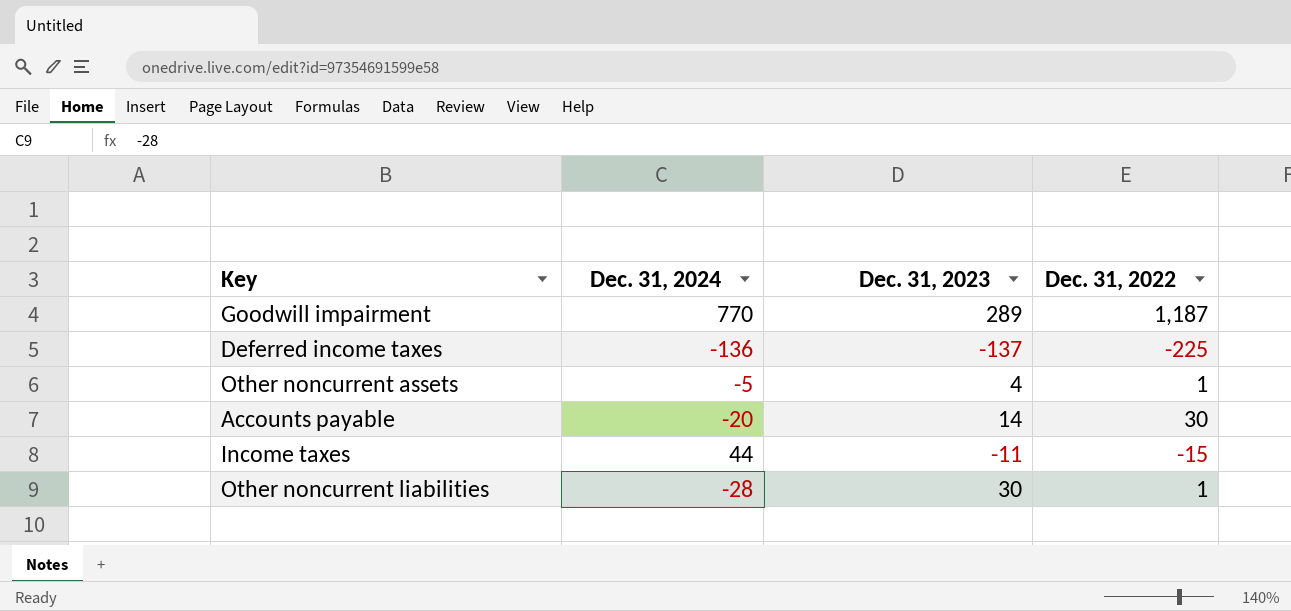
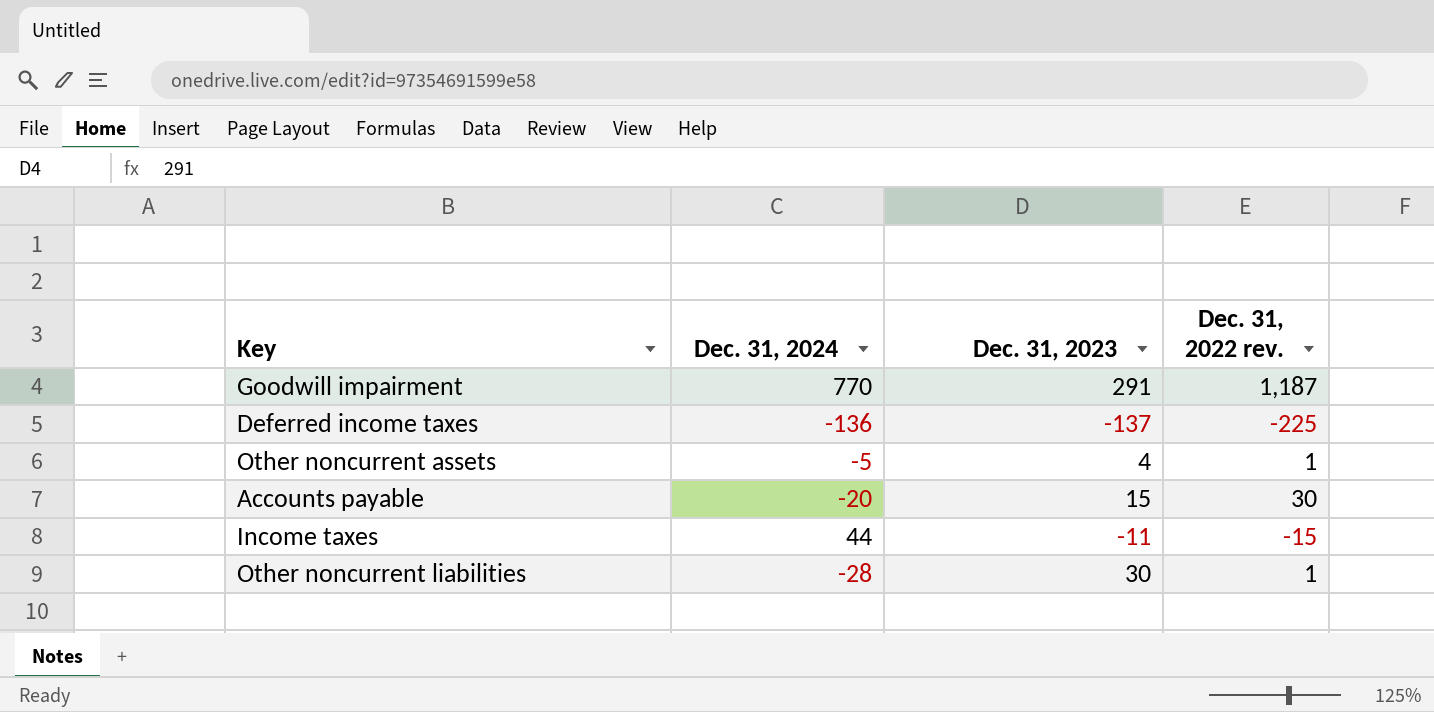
column name: Dec. 31, 2022 -> Dec. 31, 2022 rev.
Goodwill impairment | Dec. 31, 2023: 289 -> 291
Accounts payable | Dec. 31, 2023: 14 -> 15

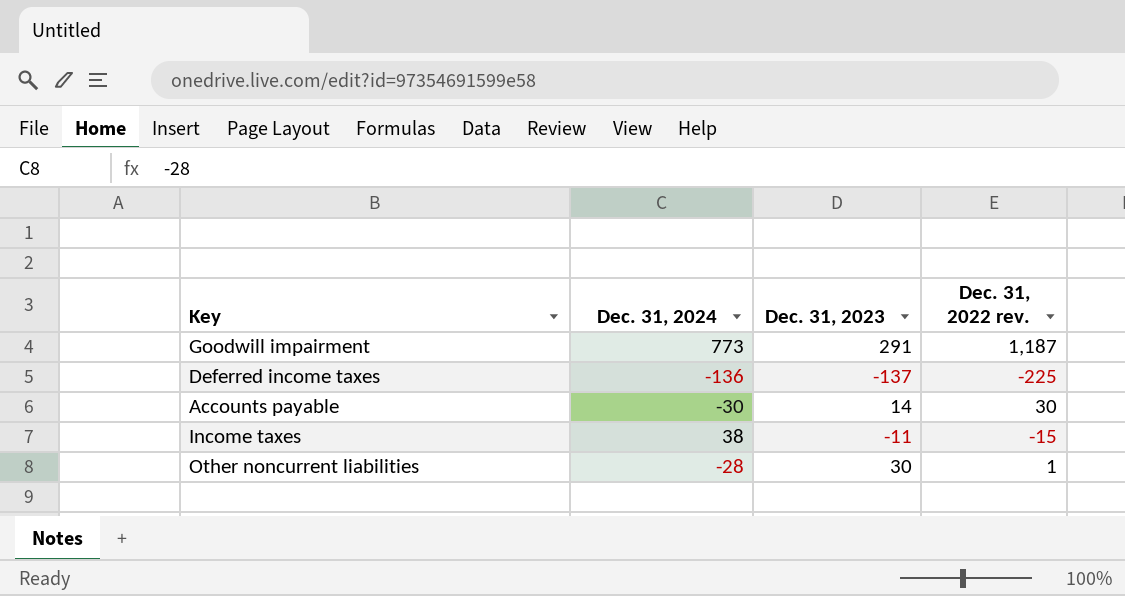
row Other noncurrent assets: -5 | 4 | 1 -> none
Goodwill impairment | Dec. 31, 2024: 770 -> 773
Accounts payable | Dec. 31, 2024: -20 -> -30
Accounts payable | Dec. 31, 2023: 15 -> 14
Income taxes | Dec. 31, 2024: 44 -> 38

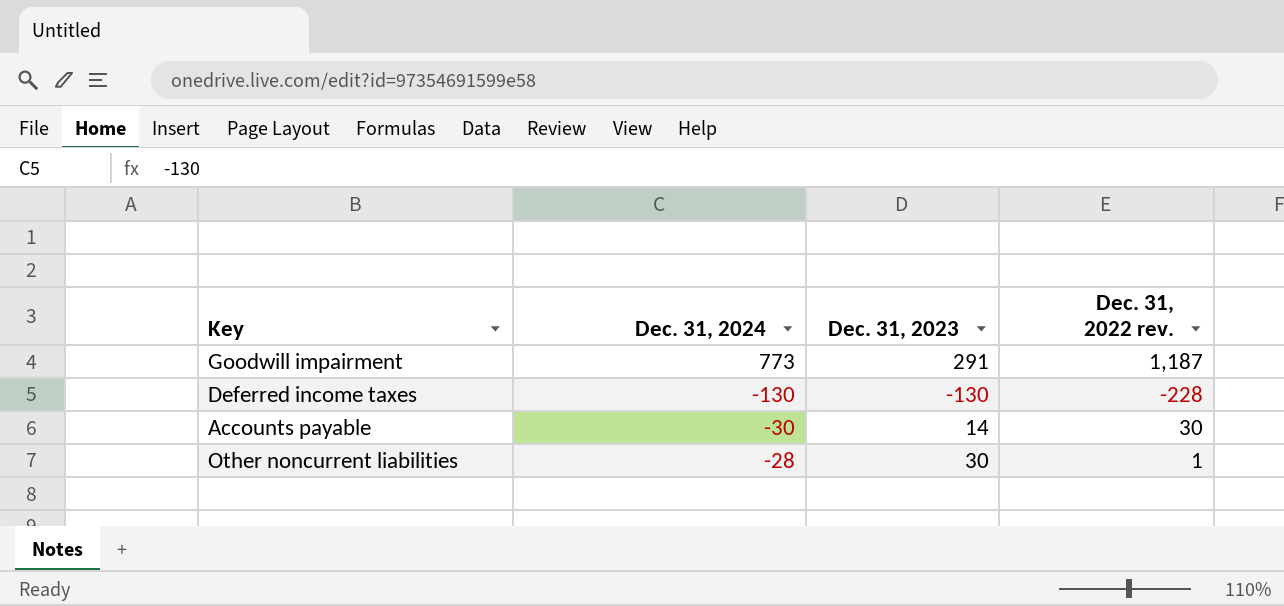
row Income taxes: 38 | -11 | -15 -> none
Deferred income taxes | Dec. 31, 2024: -136 -> -130
Deferred income taxes | Dec. 31, 2023: -137 -> -130
Deferred income taxes | Dec. 31, 2022 rev.: -225 -> -228

